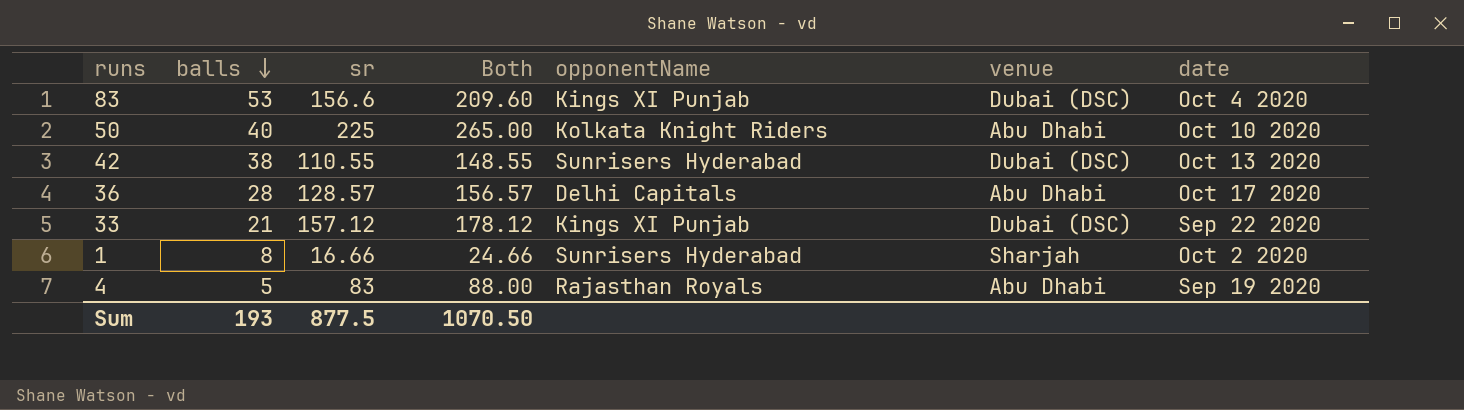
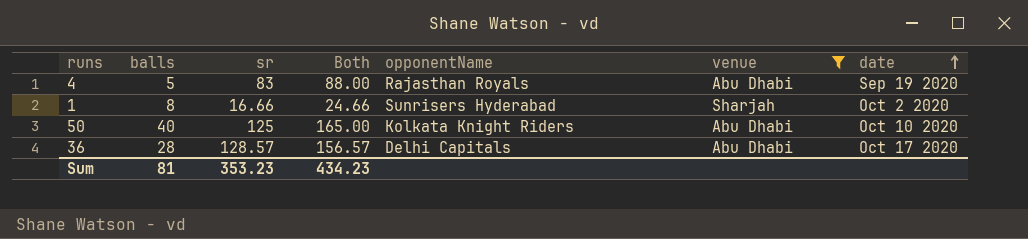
filter: none -> venue != Dubai (DSC)
row order: balls descending -> date ascending
50 | sr: 225 -> 125
50 | Both: 265.00 -> 165.00
Sum | balls: 193 -> 81
Sum | sr: 877.5 -> 353.23
Sum | Both: 1070.50 -> 434.23

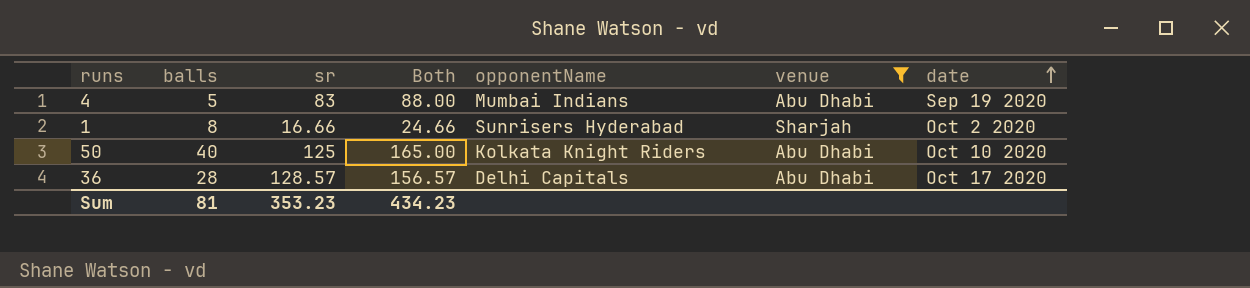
4 | opponentName: Rajasthan Royals -> Mumbai Indians

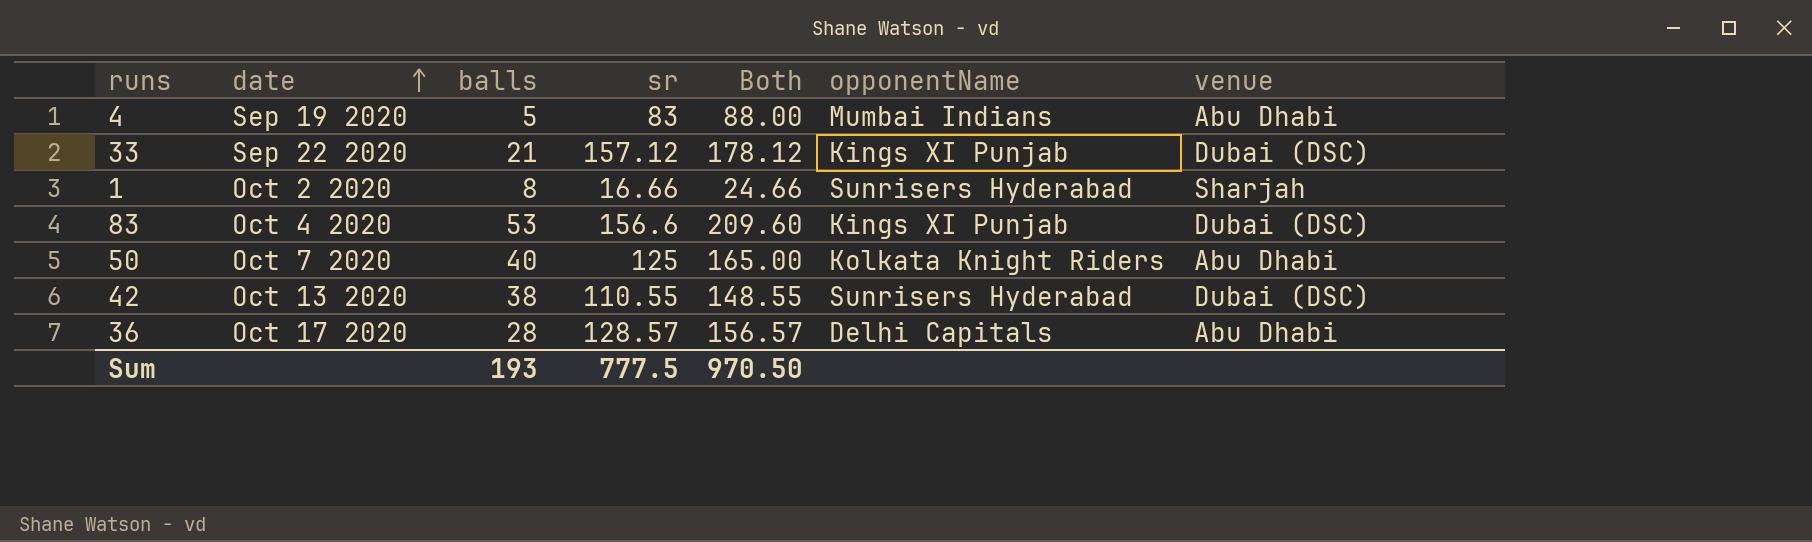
filter: venue != Dubai (DSC) -> none
column date | position: 7 -> 2
50 | date: Oct 10 2020 -> Oct 7 2020
Sum | balls: 81 -> 193
Sum | sr: 353.23 -> 777.5
Sum | Both: 434.23 -> 970.50

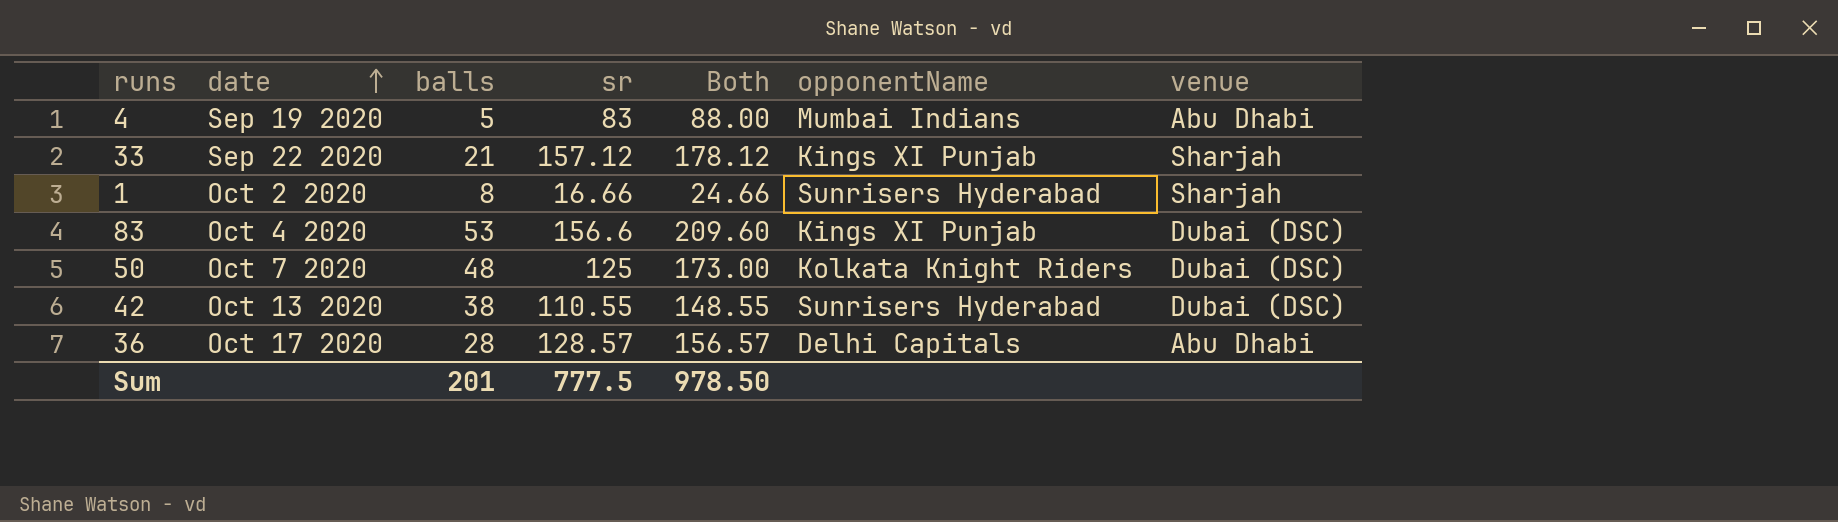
33 | venue: Dubai (DSC) -> Sharjah
50 | balls: 40 -> 48
50 | Both: 165.00 -> 173.00
50 | venue: Abu Dhabi -> Dubai (DSC)
Sum | balls: 193 -> 201
Sum | Both: 970.50 -> 978.50

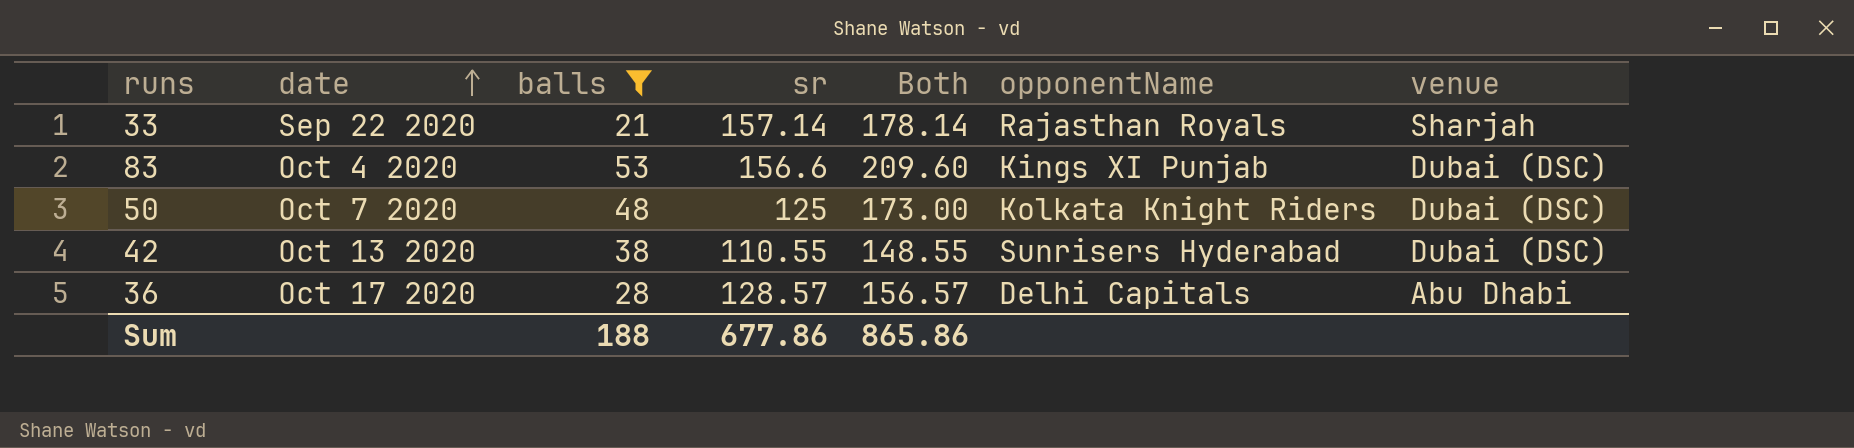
filter: none -> balls >= 21
33 | sr: 157.12 -> 157.14
33 | Both: 178.12 -> 178.14
33 | opponentName: Kings XI Punjab -> Rajasthan Royals
Sum | balls: 201 -> 188
Sum | sr: 777.5 -> 677.86
Sum | Both: 978.50 -> 865.86

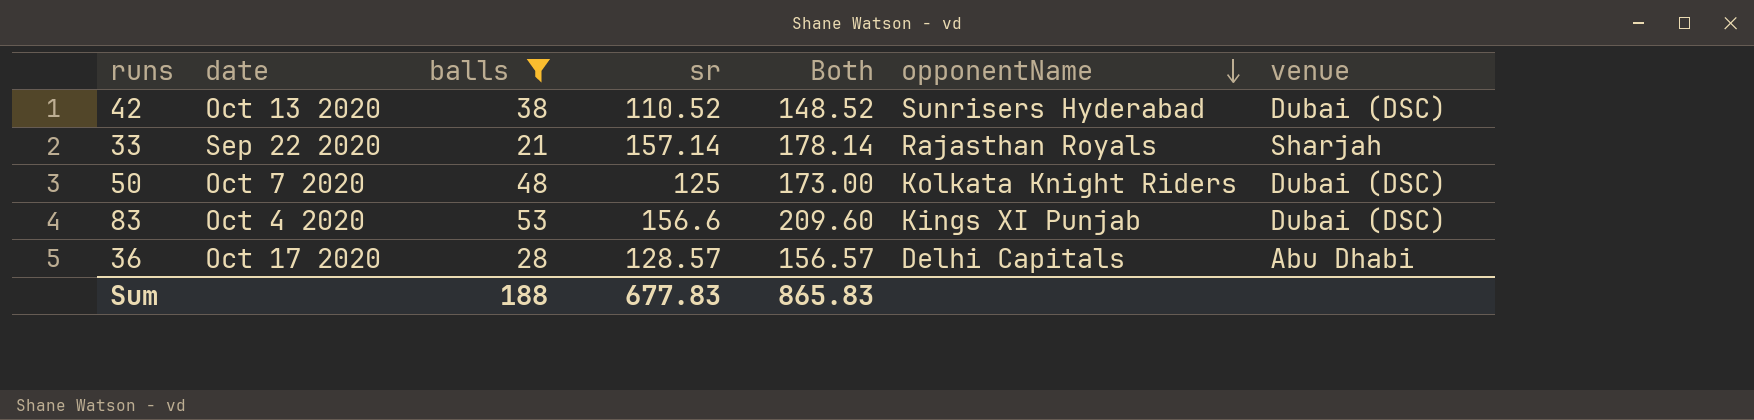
row order: date ascending -> opponentName descending
42 | sr: 110.55 -> 110.52
42 | Both: 148.55 -> 148.52
Sum | sr: 677.86 -> 677.83
Sum | Both: 865.86 -> 865.83

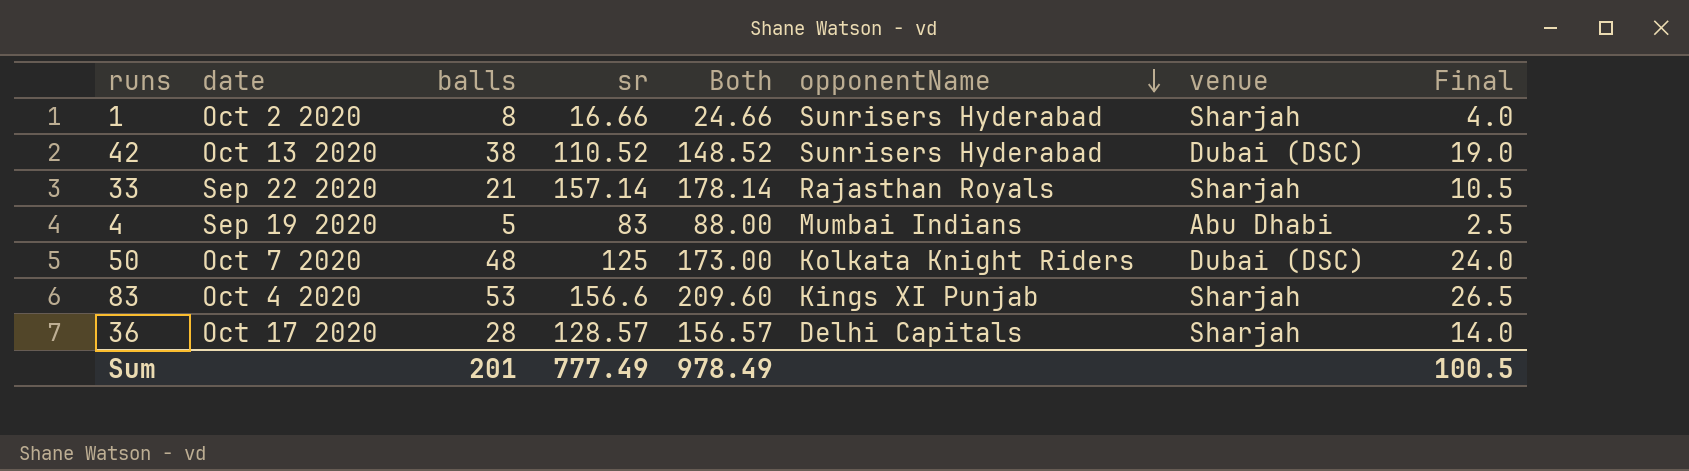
filter: balls >= 21 -> none
column Final | formula: none -> [balls] * 0.5
83 | venue: Dubai (DSC) -> Sharjah
36 | venue: Abu Dhabi -> Sharjah
Sum | balls: 188 -> 201
Sum | sr: 677.83 -> 777.49
Sum | Both: 865.83 -> 978.49

